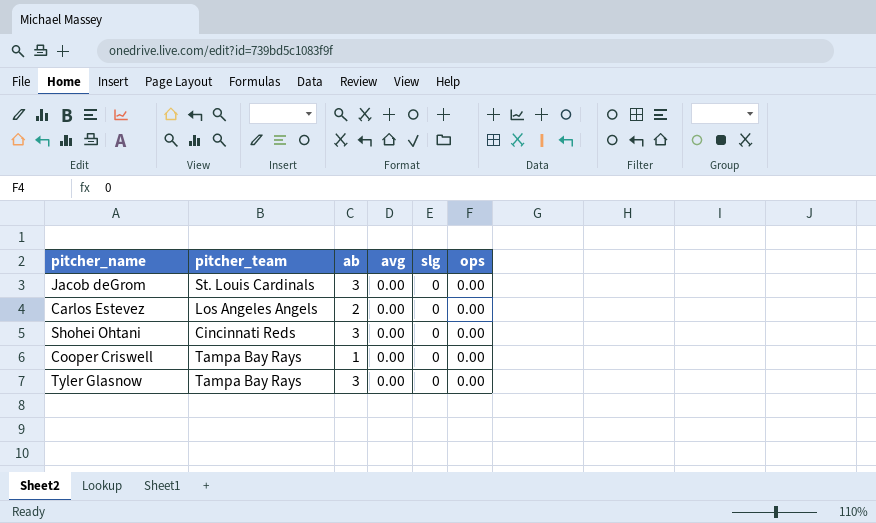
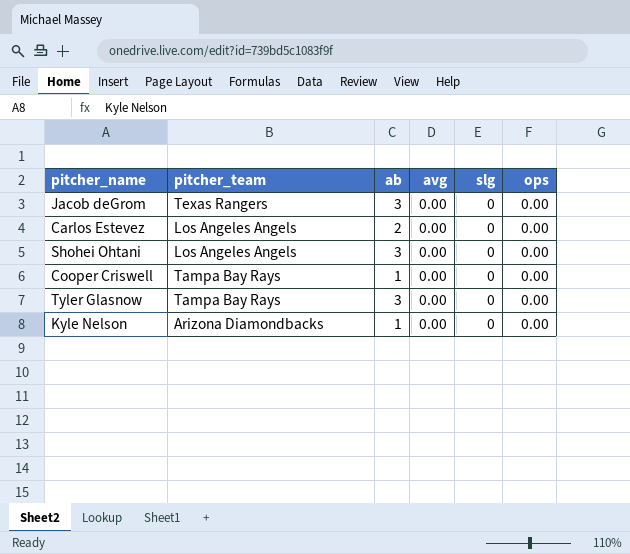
Jacob deGrom | pitcher_team: St. Louis Cardinals -> Texas Rangers
Shohei Ohtani | pitcher_team: Cincinnati Reds -> Los Angeles Angels
row Kyle Nelson: none -> Arizona Diamondbacks | 1 | 0.00 | 0 | 0.00

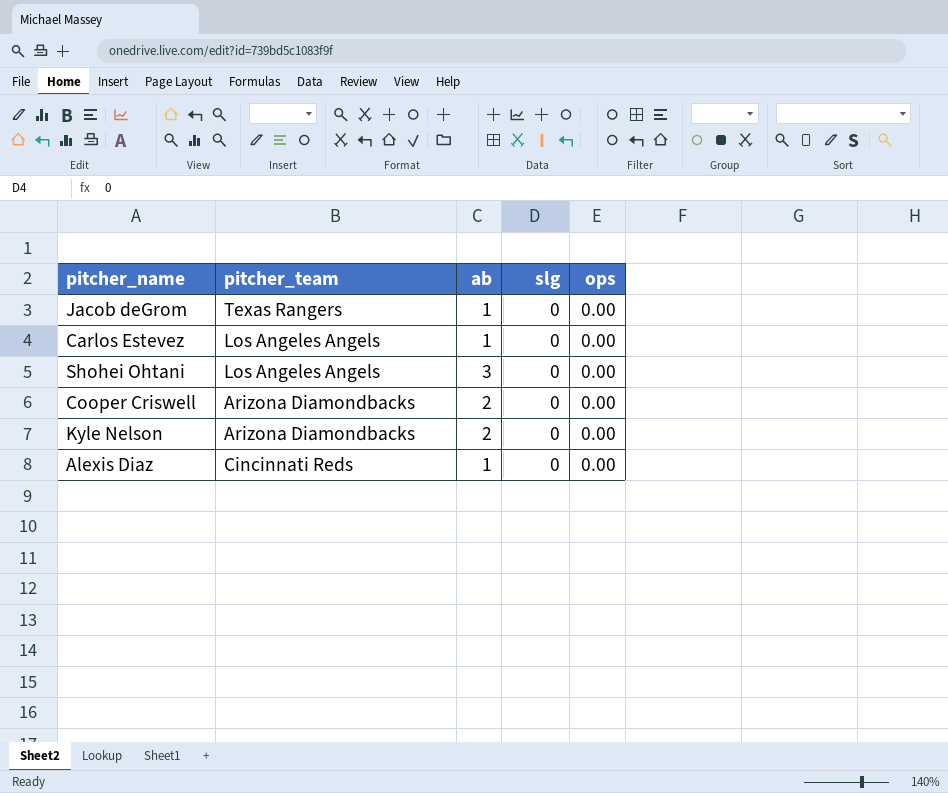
column avg | position: 4 -> none
row Tyler Glasnow: Tampa Bay Rays | 3 | 0.00 | 0 | 0.00 -> none
Jacob deGrom | ab: 3 -> 1
Carlos Estevez | ab: 2 -> 1
Cooper Criswell | pitcher_team: Tampa Bay Rays -> Arizona Diamondbacks
Cooper Criswell | ab: 1 -> 2
Kyle Nelson | ab: 1 -> 2
row Alexis Diaz: none -> Cincinnati Reds | 1 | 0 | 0.00

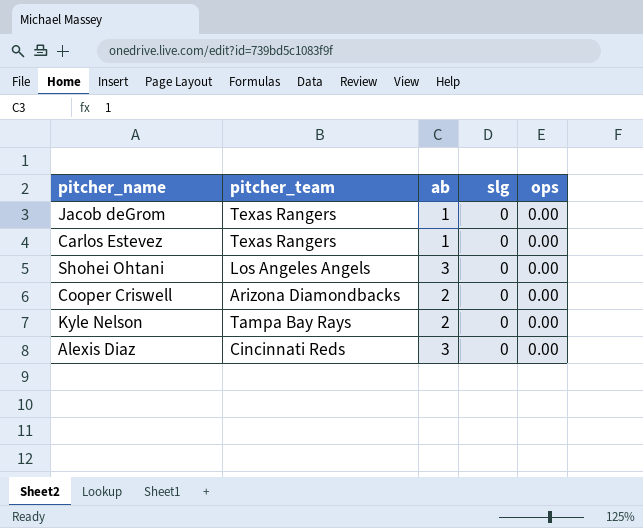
Carlos Estevez | pitcher_team: Los Angeles Angels -> Texas Rangers
Kyle Nelson | pitcher_team: Arizona Diamondbacks -> Tampa Bay Rays
Alexis Diaz | ab: 1 -> 3

